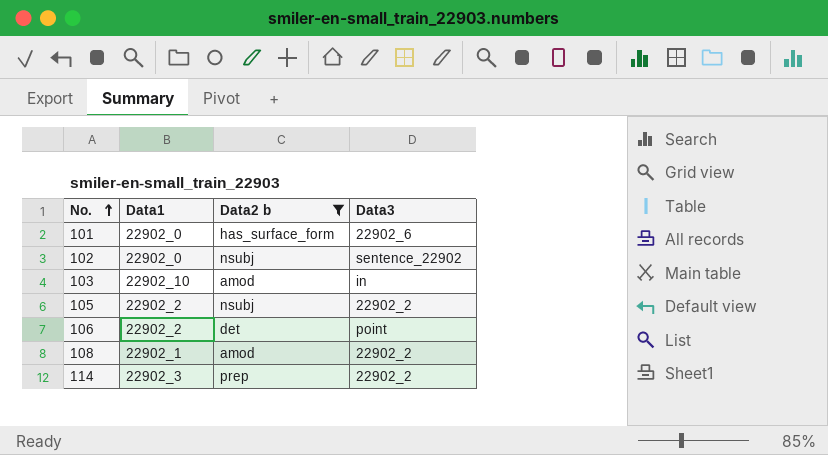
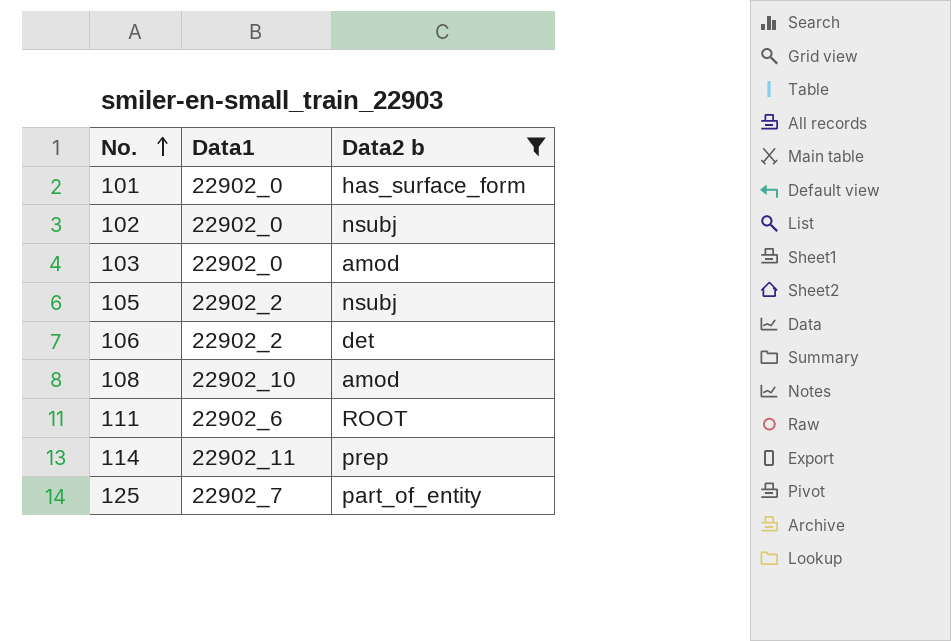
column Data3 | position: 4 -> none
103 | Data1: 22902_10 -> 22902_0
108 | Data1: 22902_1 -> 22902_10
row 111: none -> 22902_6 | ROOT
114 | Data1: 22902_3 -> 22902_11
row 125: none -> 22902_7 | part_of_entity

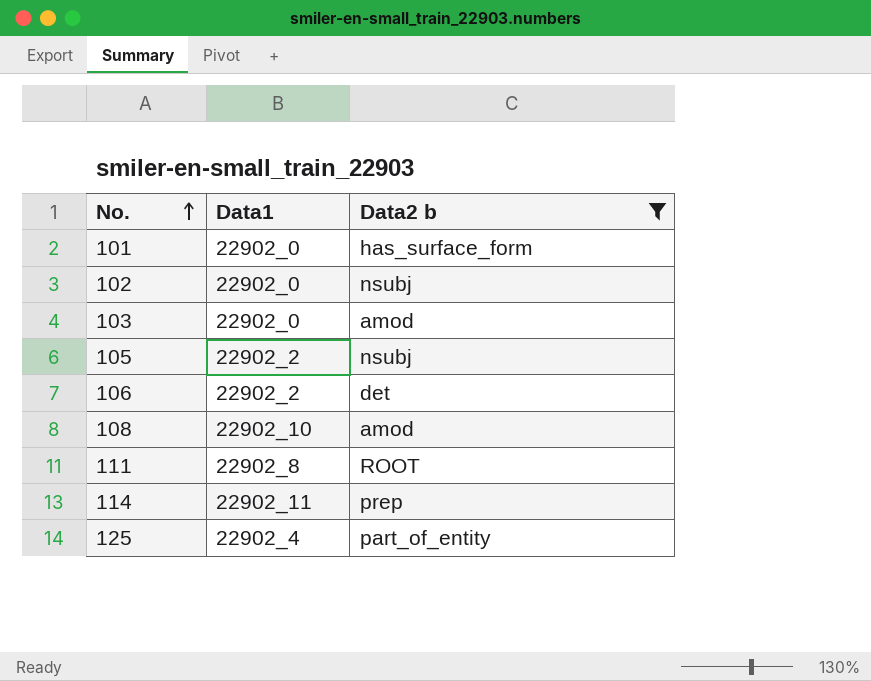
111 | Data1: 22902_6 -> 22902_8
125 | Data1: 22902_7 -> 22902_4

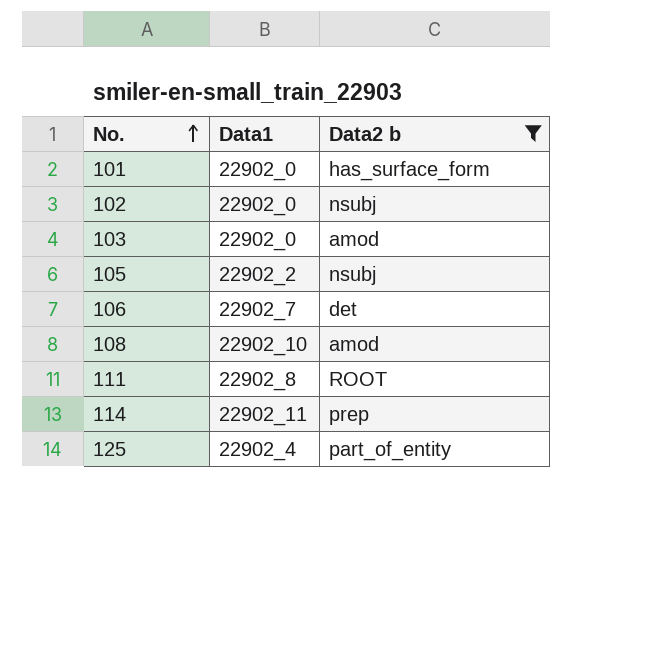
106 | Data1: 22902_2 -> 22902_7

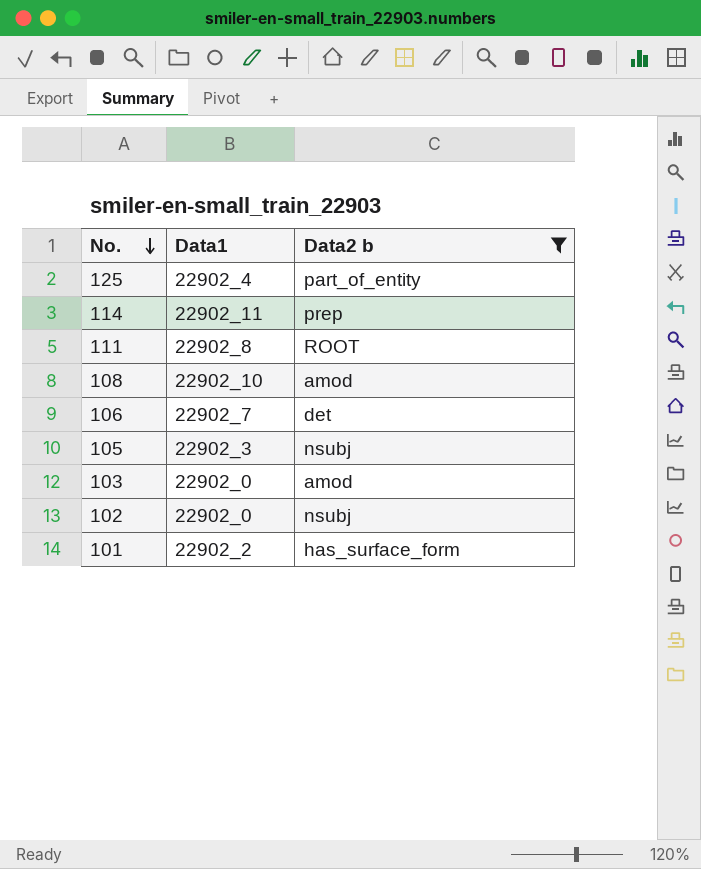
row order: No. ascending -> No. descending
105 | Data1: 22902_2 -> 22902_3
101 | Data1: 22902_0 -> 22902_2

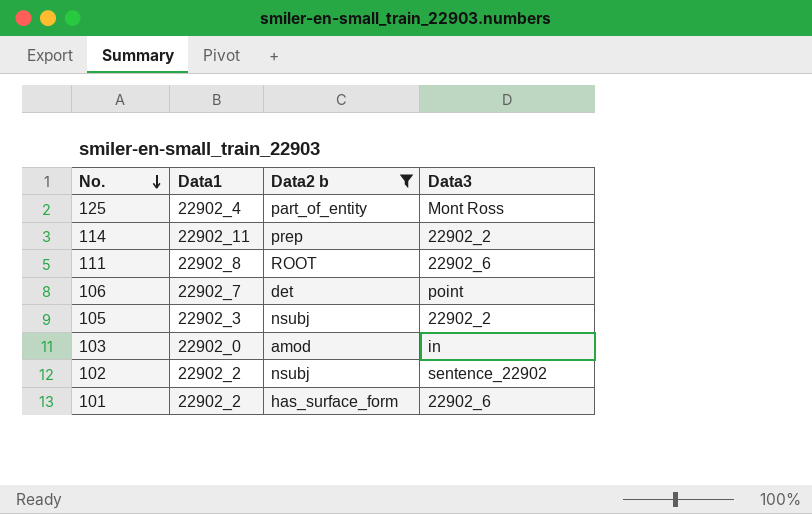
column Data3 | position: none -> 4
row 108: 22902_10 | amod -> none
102 | Data1: 22902_0 -> 22902_2

